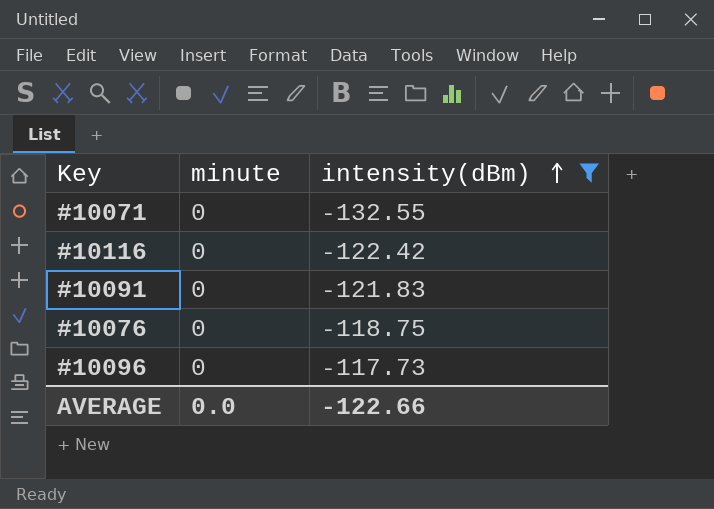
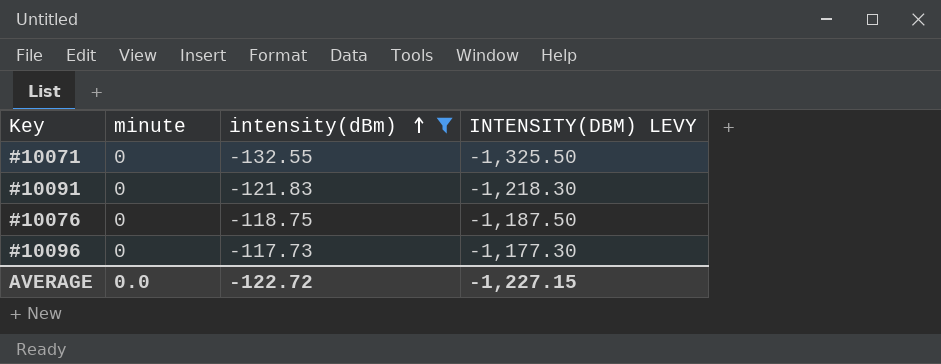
column INTENSITY(DBM) LEVY | formula: none -> [intensity(dBm)] * 10
row #10116: 0 | -122.42 -> none
AVERAGE | intensity(dBm): -122.66 -> -122.72

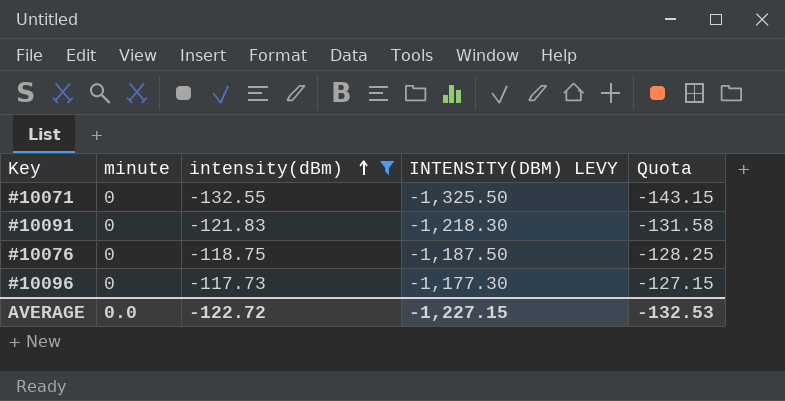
column Quota | formula: none -> [intensity(dBm)] * 1.08

